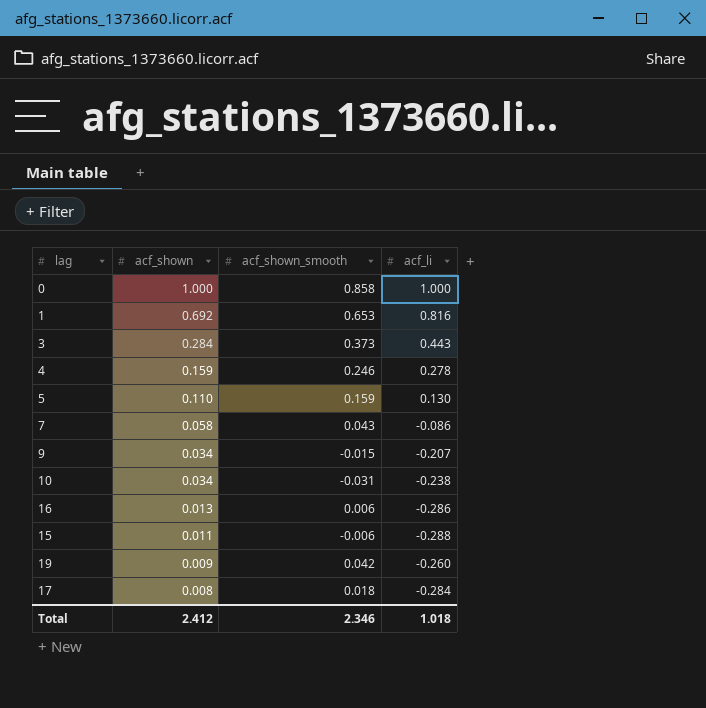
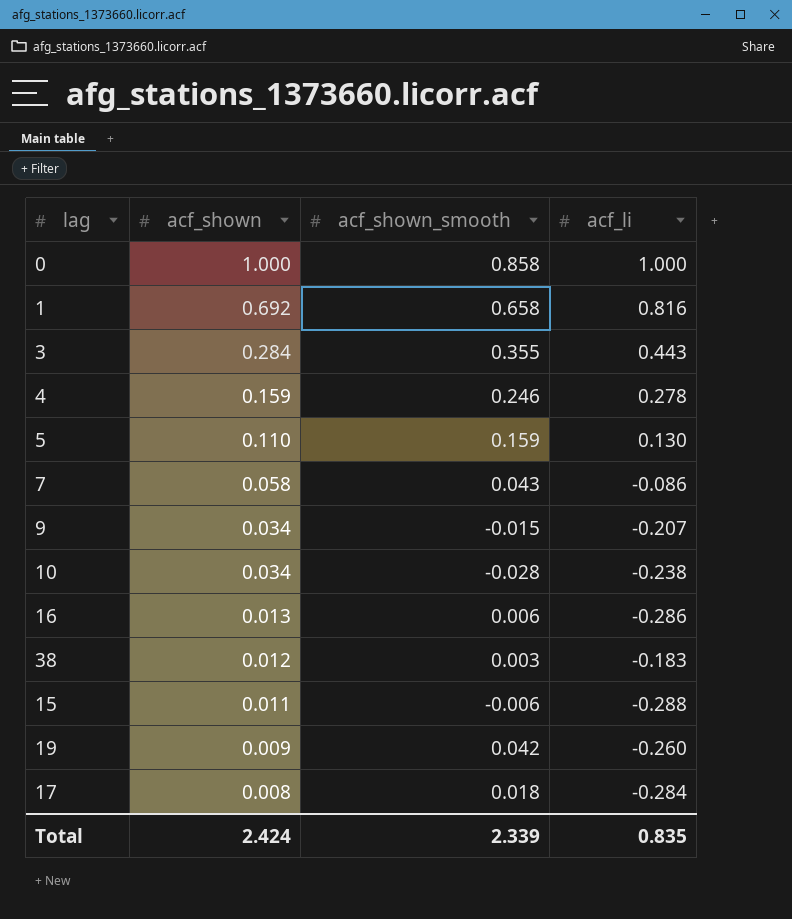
1 | acf_shown_smooth: 0.653 -> 0.658
3 | acf_shown_smooth: 0.373 -> 0.355
10 | acf_shown_smooth: -0.031 -> -0.028
row 38: none -> 0.012 | 0.003 | -0.183
Total | acf_shown: 2.412 -> 2.424
Total | acf_shown_smooth: 2.346 -> 2.339
Total | acf_li: 1.018 -> 0.835

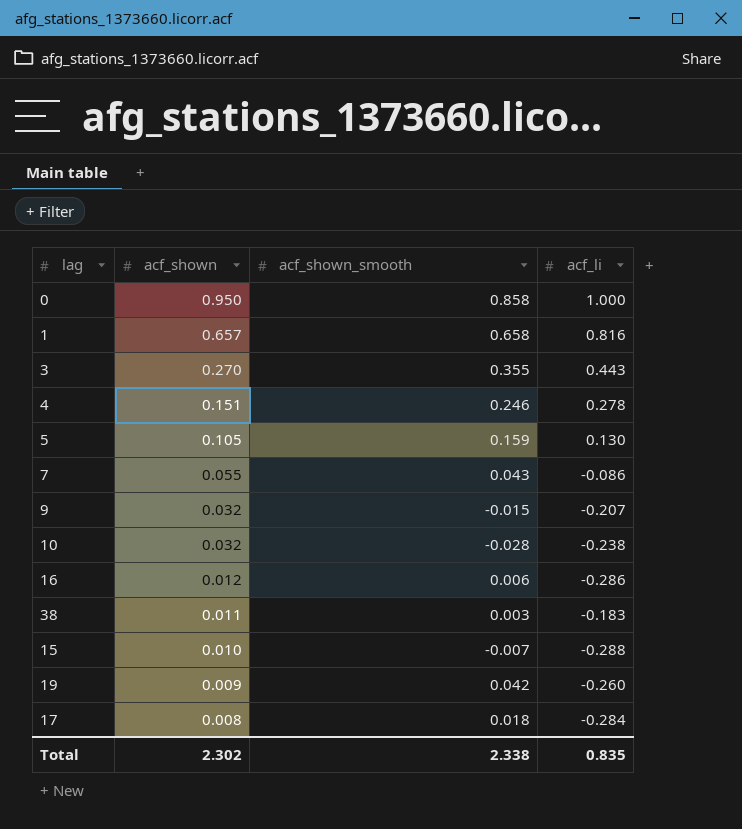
0 | acf_shown: 1.000 -> 0.950
1 | acf_shown: 0.692 -> 0.657
3 | acf_shown: 0.284 -> 0.270
4 | acf_shown: 0.159 -> 0.151
5 | acf_shown: 0.110 -> 0.105
7 | acf_shown: 0.058 -> 0.055
9 | acf_shown: 0.034 -> 0.032
10 | acf_shown: 0.034 -> 0.032
16 | acf_shown: 0.013 -> 0.012
38 | acf_shown: 0.012 -> 0.011
15 | acf_shown: 0.011 -> 0.010
15 | acf_shown_smooth: -0.006 -> -0.007
Total | acf_shown: 2.424 -> 2.302
Total | acf_shown_smooth: 2.339 -> 2.338

